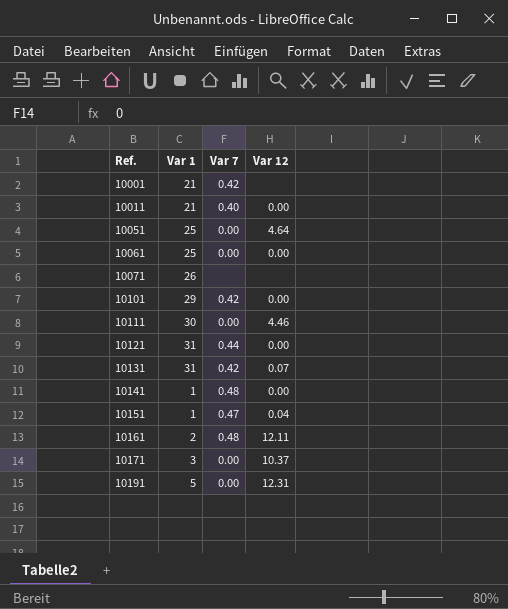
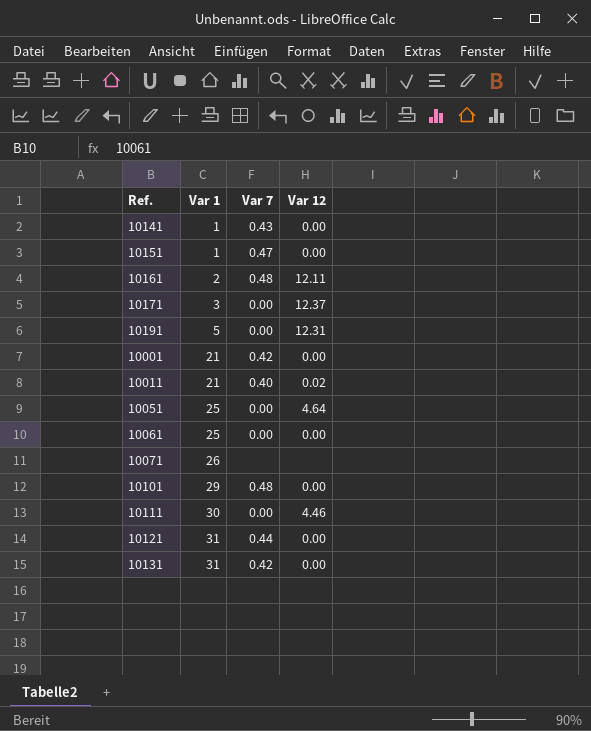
row order: Ref. ascending -> Var 1 ascending
10141 | Var 7: 0.48 -> 0.43
10151 | Var 12: 0.04 -> 0.00
10171 | Var 12: 10.37 -> 12.37
10001 | Var 12: none -> 0.00
10011 | Var 12: 0.00 -> 0.02
10101 | Var 7: 0.42 -> 0.48
10131 | Var 12: 0.07 -> 0.00

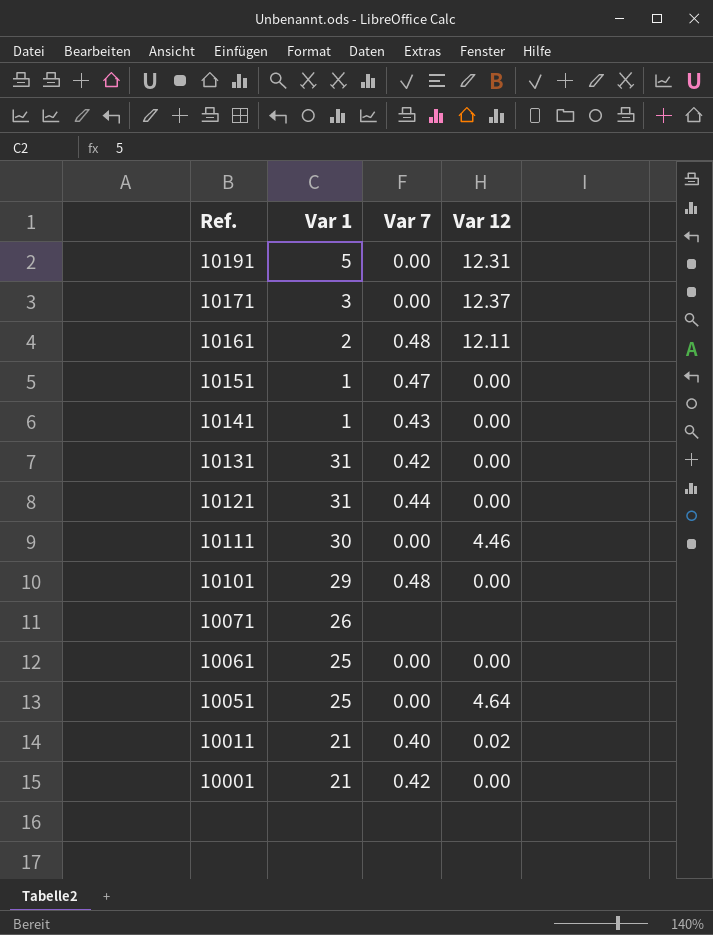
row order: Var 1 ascending -> Ref. descending

